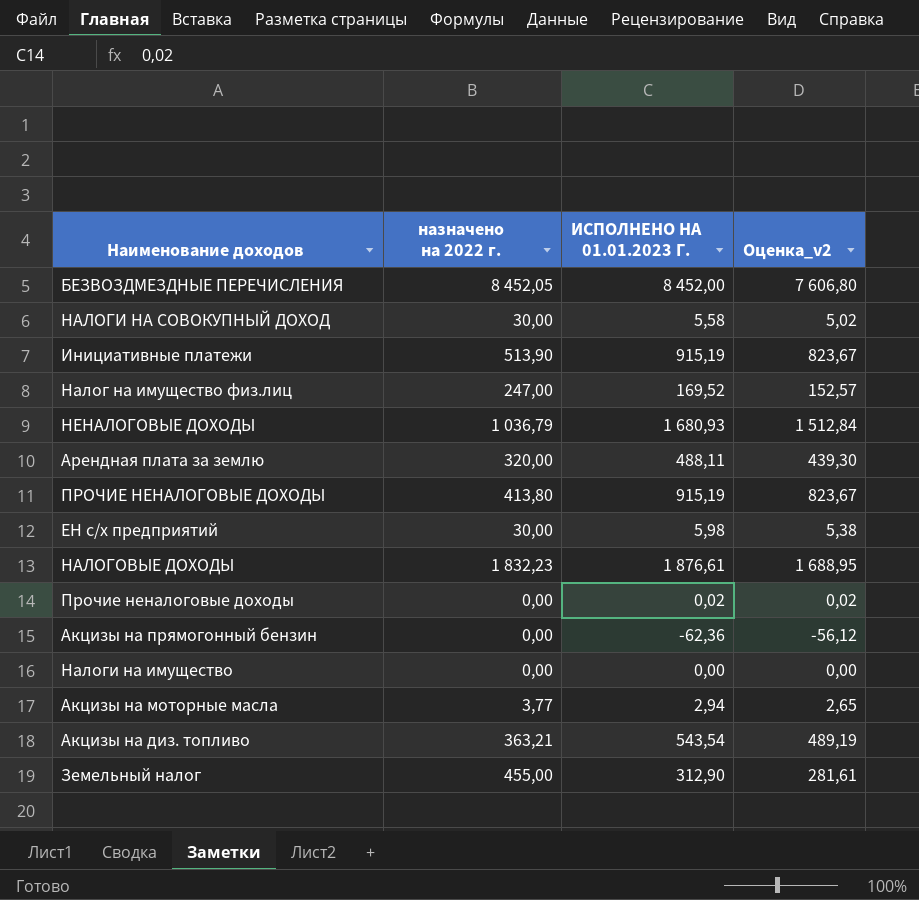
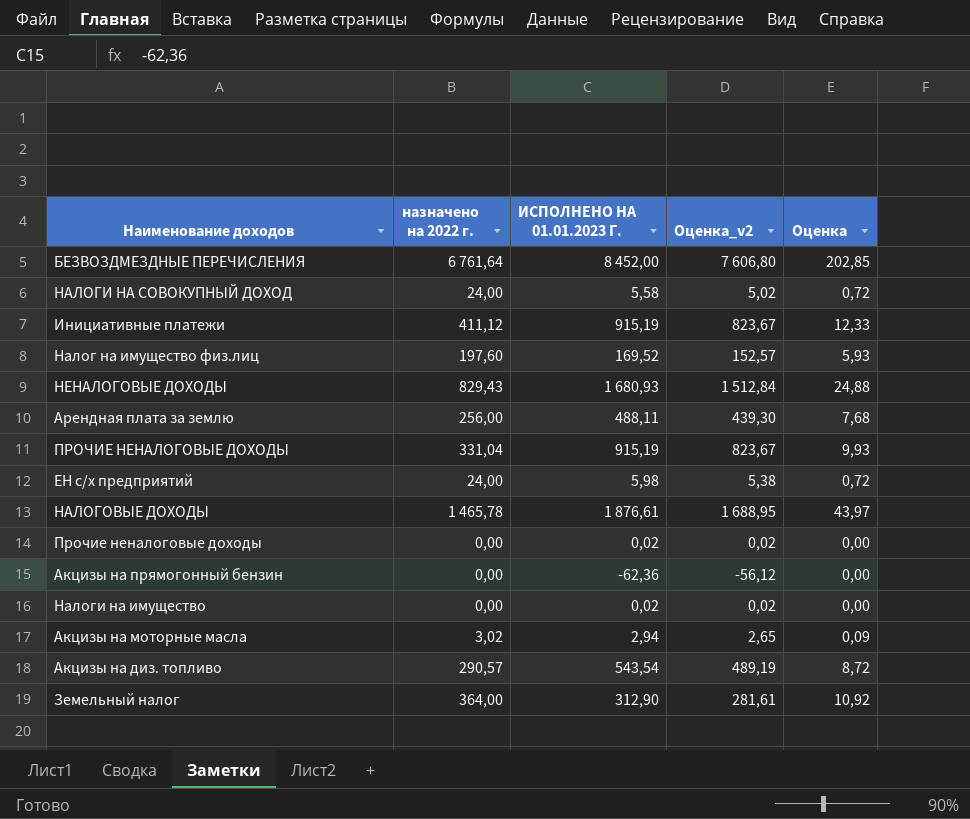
column Оценка | formula: none -> [назначено на 2022 г.] * 0,03
БЕЗВОЗДМЕЗДНЫЕ ПЕРЕЧИСЛЕНИЯ | назначено на 2022 г.: 8 452,05 -> 6 761,64
НАЛОГИ НА СОВОКУПНЫЙ ДОХОД | назначено на 2022 г.: 30,00 -> 24,00
Инициативные платежи | назначено на 2022 г.: 513,90 -> 411,12
Налог на имущество физ.лиц | назначено на 2022 г.: 247,00 -> 197,60
НЕНАЛОГОВЫЕ ДОХОДЫ | назначено на 2022 г.: 1 036,79 -> 829,43
Арендная плата за землю | назначено на 2022 г.: 320,00 -> 256,00
ПРОЧИЕ НЕНАЛОГОВЫЕ ДОХОДЫ | назначено на 2022 г.: 413,80 -> 331,04
ЕН с/х предприятий | назначено на 2022 г.: 30,00 -> 24,00
НАЛОГОВЫЕ ДОХОДЫ | назначено на 2022 г.: 1 832,23 -> 1 465,78
Налоги на имущество | ИСПОЛНЕНО НА 01.01.2023 Г.: 0,00 -> 0,02
Налоги на имущество | Оценка_v2: 0,00 -> 0,02
Акцизы на моторные масла | назначено на 2022 г.: 3,77 -> 3,02
Акцизы на диз. топливо | назначено на 2022 г.: 363,21 -> 290,57
Земельный налог | назначено на 2022 г.: 455,00 -> 364,00

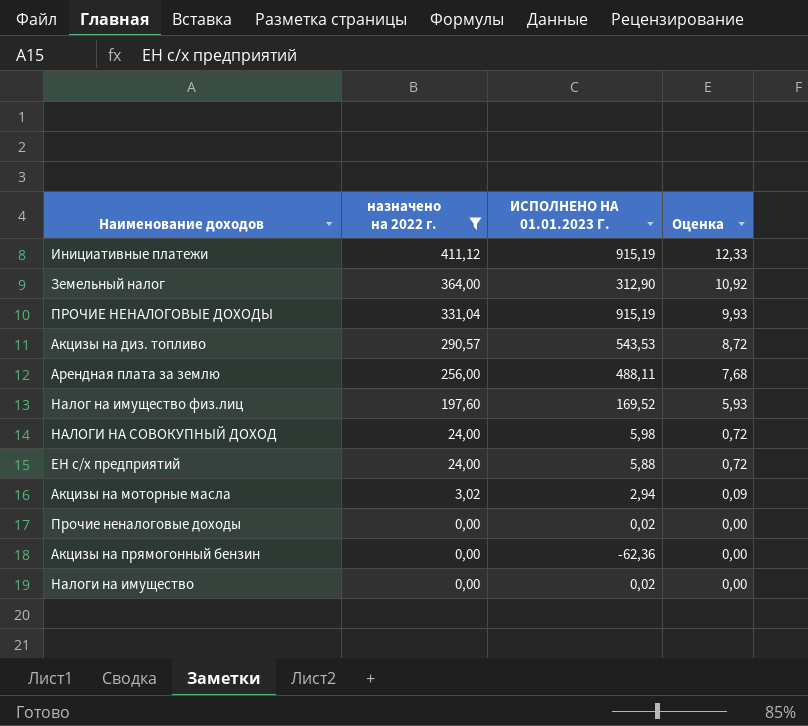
filter: none -> назначено на 2022 г. <= 411,12
row order: none -> назначено на 2022 г. descending
column Оценка_v2 | formula: [ИСПОЛНЕНО НА 01.01.2023 Г.] * 0,9 -> none
Акцизы на диз. топливо | ИСПОЛНЕНО НА 01.01.2023 Г.: 543,54 -> 543,53
НАЛОГИ НА СОВОКУПНЫЙ ДОХОД | ИСПОЛНЕНО НА 01.01.2023 Г.: 5,58 -> 5,98
ЕН с/х предприятий | ИСПОЛНЕНО НА 01.01.2023 Г.: 5,98 -> 5,88

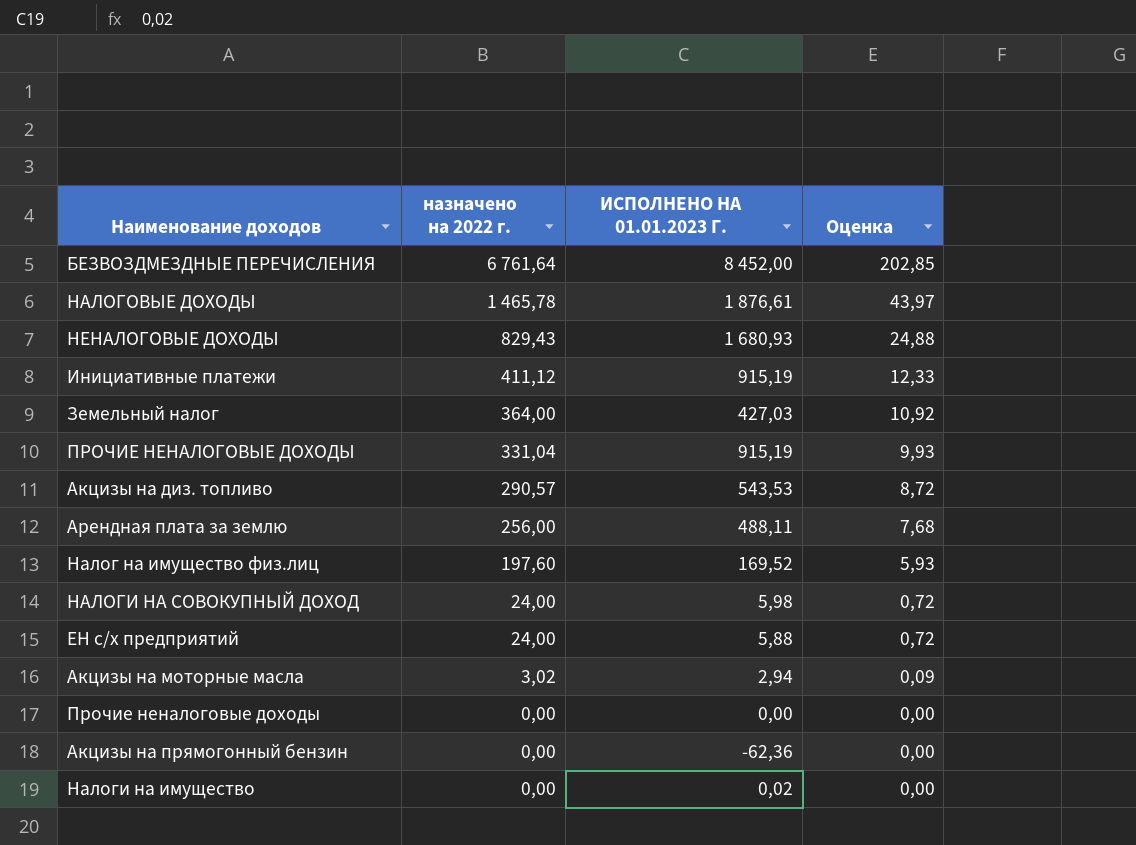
filter: назначено на 2022 г. <= 411,12 -> none
Земельный налог | ИСПОЛНЕНО НА 01.01.2023 Г.: 312,90 -> 427,03
Прочие неналоговые доходы | ИСПОЛНЕНО НА 01.01.2023 Г.: 0,02 -> 0,00

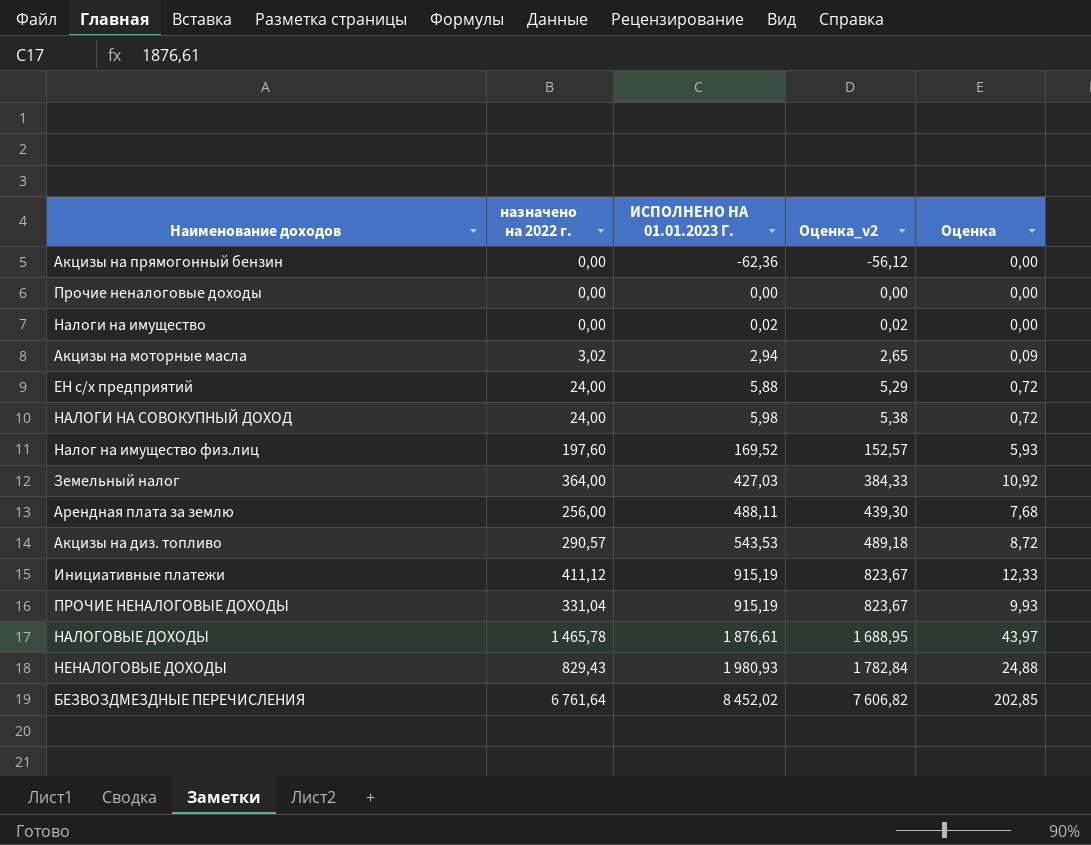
row order: назначено на 2022 г. descending -> ИСПОЛНЕНО НА 01.01.2023 Г. ascending
column Оценка_v2 | formula: none -> [ИСПОЛНЕНО НА 01.01.2023 Г.] * 0,9
НЕНАЛОГОВЫЕ ДОХОДЫ | ИСПОЛНЕНО НА 01.01.2023 Г.: 1 680,93 -> 1 980,93
БЕЗВОЗДМЕЗДНЫЕ ПЕРЕЧИСЛЕНИЯ | ИСПОЛНЕНО НА 01.01.2023 Г.: 8 452,00 -> 8 452,02

